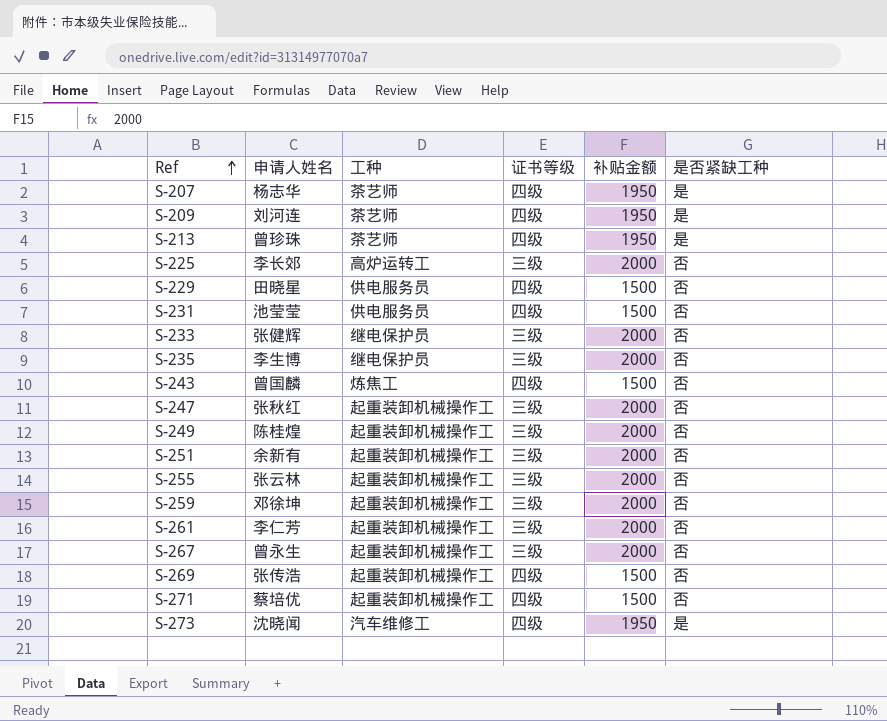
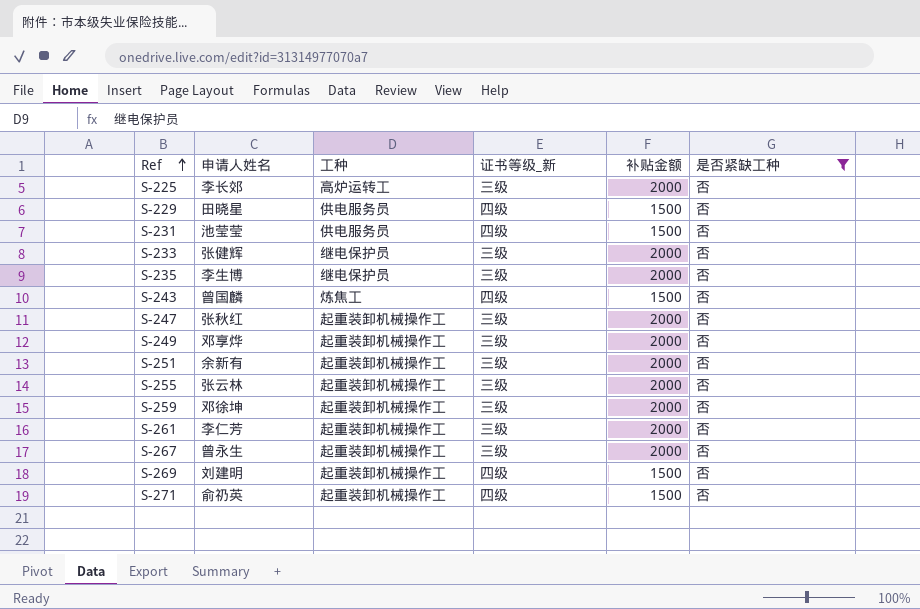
filter: none -> 是否紧缺工种 = 否
column name: 证书等级 -> 证书等级_新
S-249 | 申请人姓名: 陈桂煌 -> 邓享烨
S-269 | 申请人姓名: 张传浩 -> 刘建明
S-271 | 申请人姓名: 蔡培优 -> 俞礽英

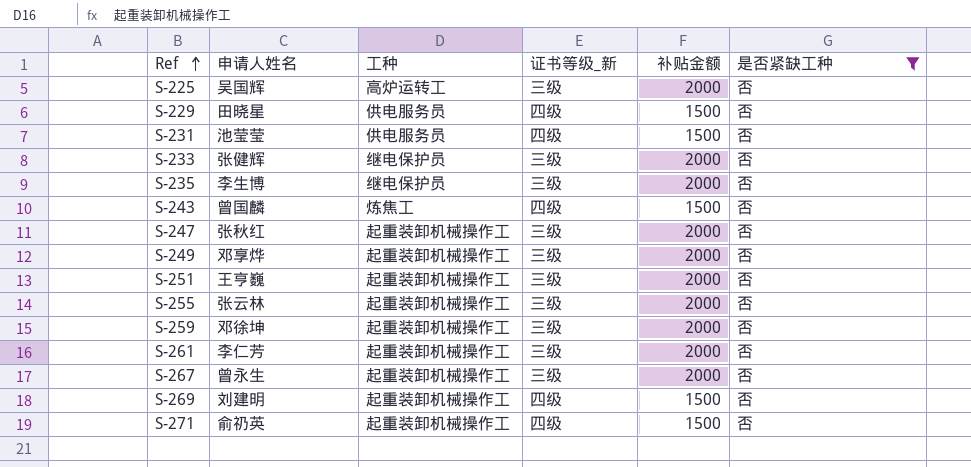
S-225 | 申请人姓名: 李长郊 -> 吴国辉
S-251 | 申请人姓名: 余新有 -> 王亨巍

